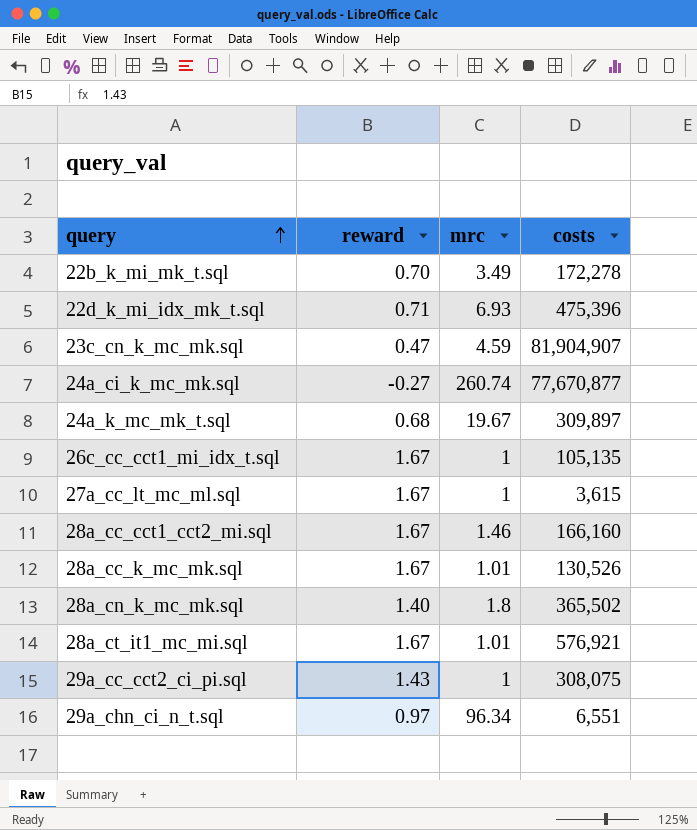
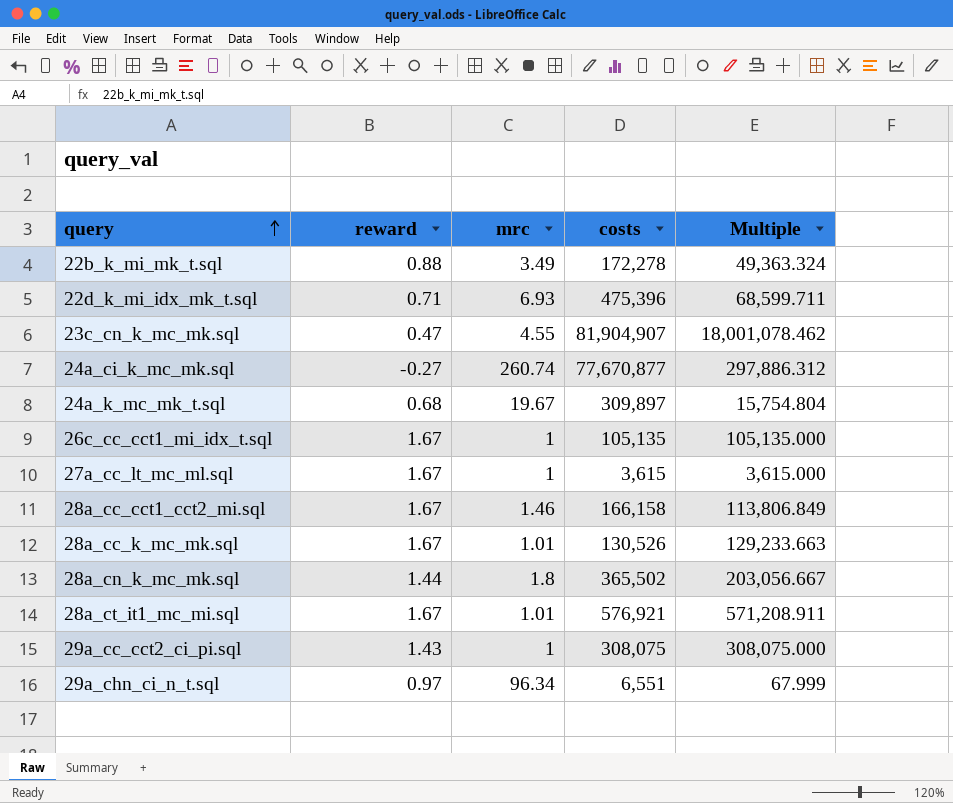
column Multiple | formula: none -> [costs] / [mrc]
22b_k_mi_mk_t.sql | reward: 0.70 -> 0.88
23c_cn_k_mc_mk.sql | mrc: 4.59 -> 4.55
28a_cc_cct1_cct2_mi.sql | costs: 166,160 -> 166,158
28a_cn_k_mc_mk.sql | reward: 1.40 -> 1.44

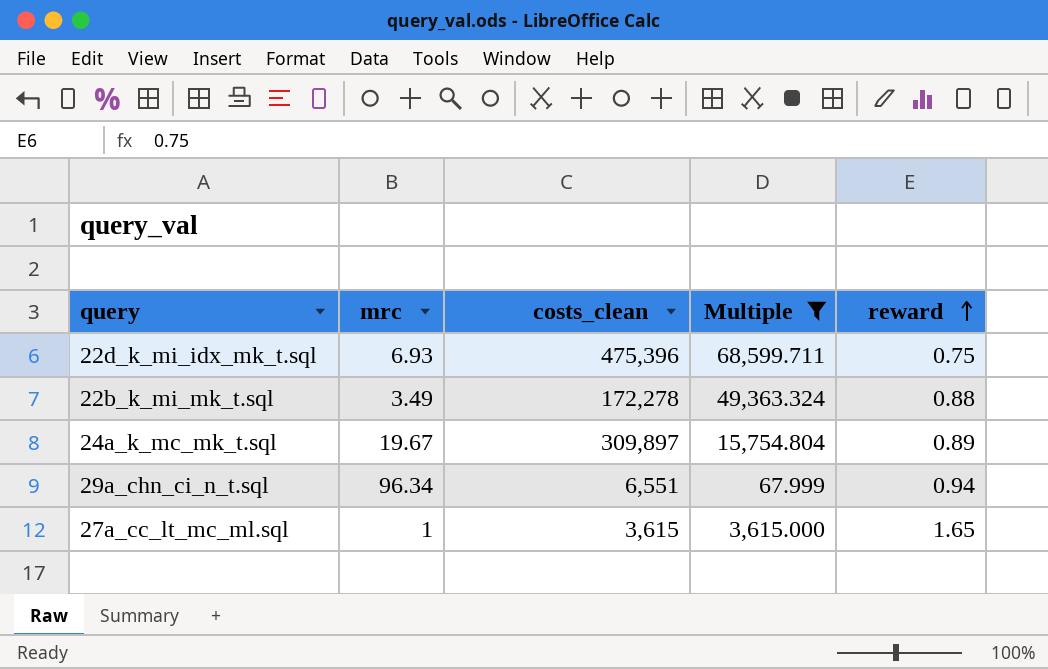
filter: none -> Multiple <= 68,599.711
row order: query ascending -> reward ascending
column name: costs -> costs_clean
column reward | position: 2 -> 5
22d_k_mi_idx_mk_t.sql | reward: 0.71 -> 0.75
24a_k_mc_mk_t.sql | reward: 0.68 -> 0.89
29a_chn_ci_n_t.sql | reward: 0.97 -> 0.94
27a_cc_lt_mc_ml.sql | reward: 1.67 -> 1.65

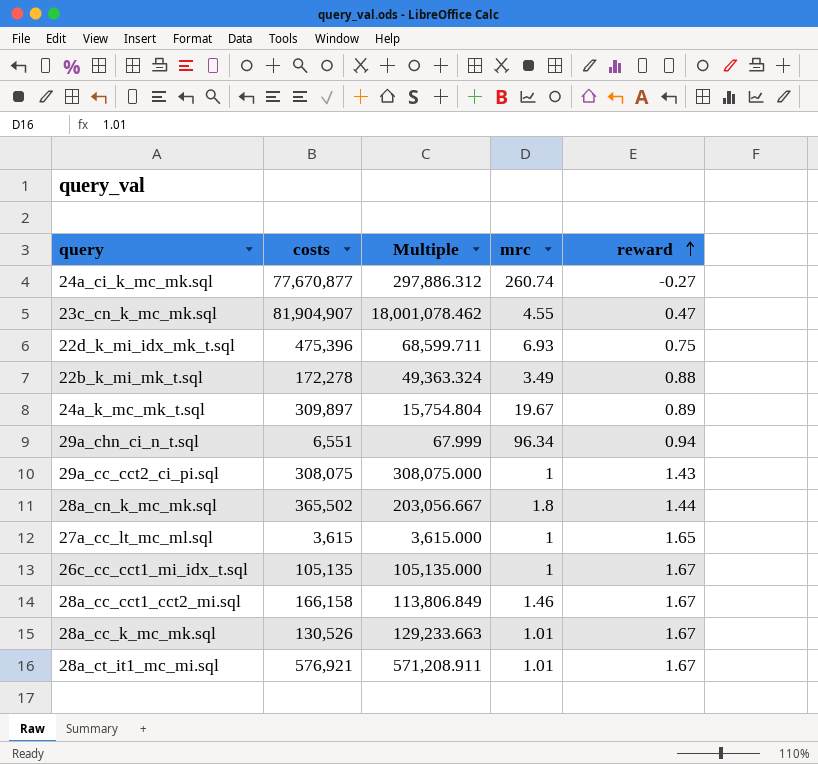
filter: Multiple <= 68,599.711 -> none
column name: costs_clean -> costs
column mrc | position: 2 -> 4

